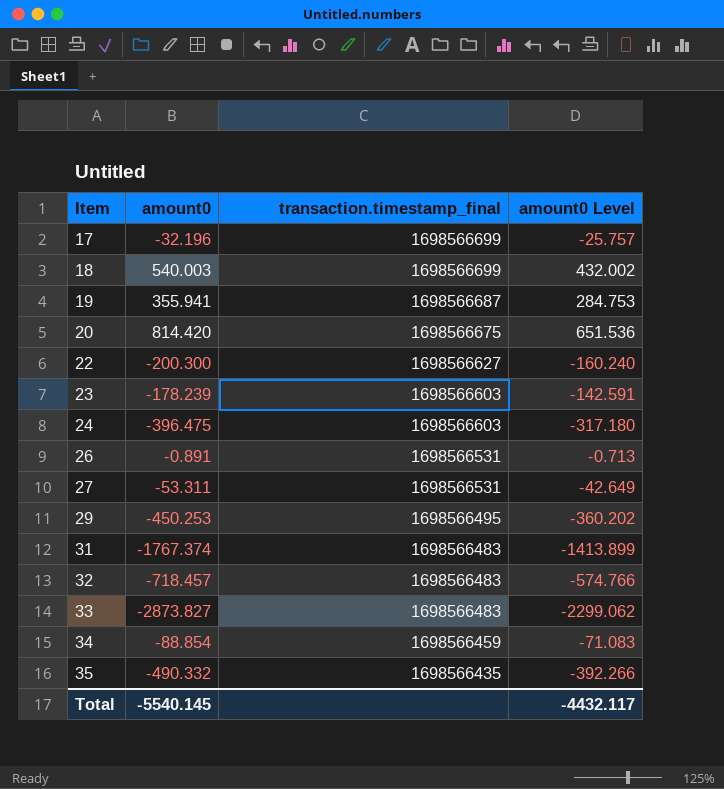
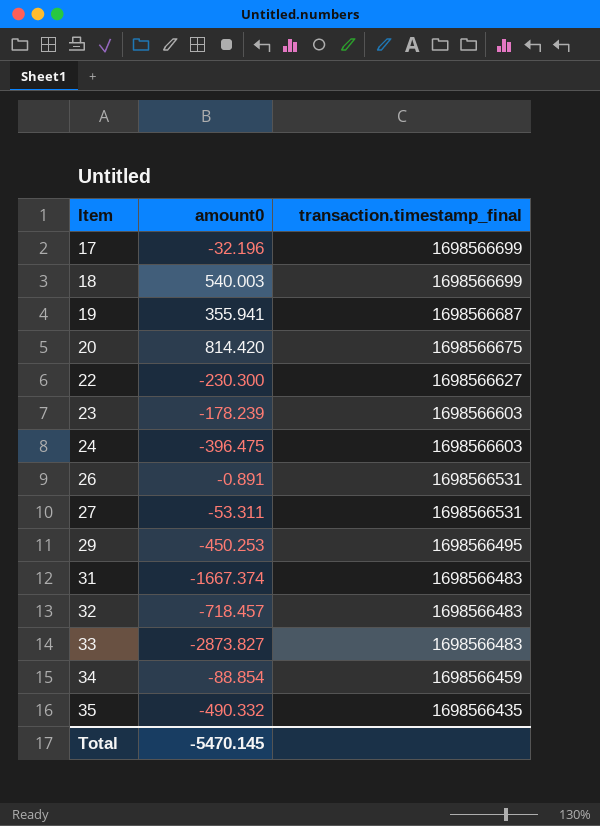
column amount0 Level | formula: [amount0] * 0.8 -> none
22 | amount0: -200.300 -> -230.300
31 | amount0: -1767.374 -> -1667.374
Total | amount0: -5540.145 -> -5470.145

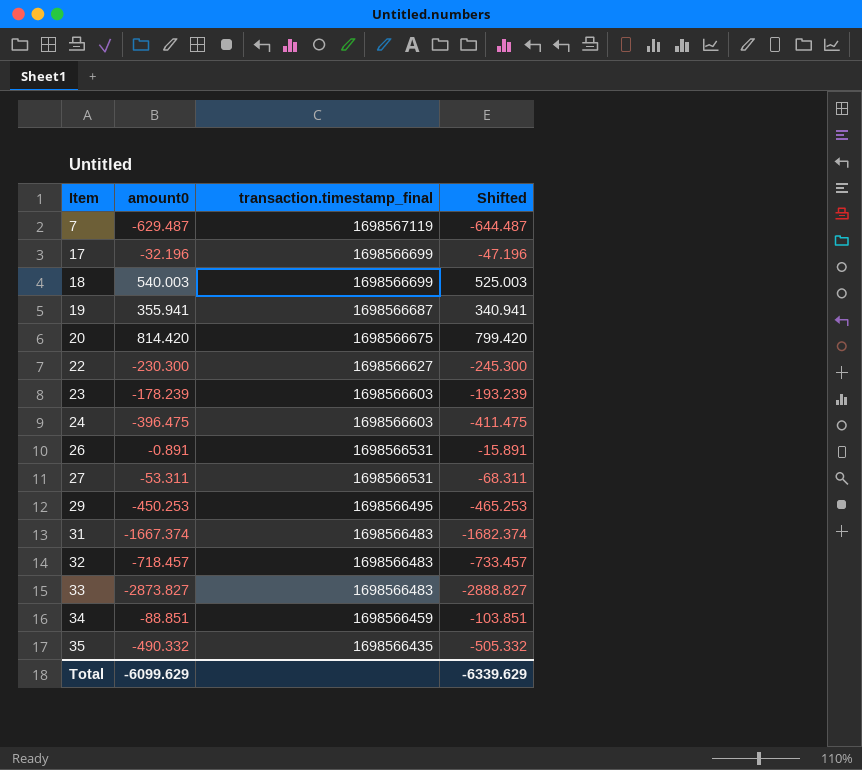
column Shifted | formula: none -> [amount0] - 15
row 7: none -> -629.487 | 1698567119 | -644.487
34 | amount0: -88.854 -> -88.851
Total | amount0: -5470.145 -> -6099.629

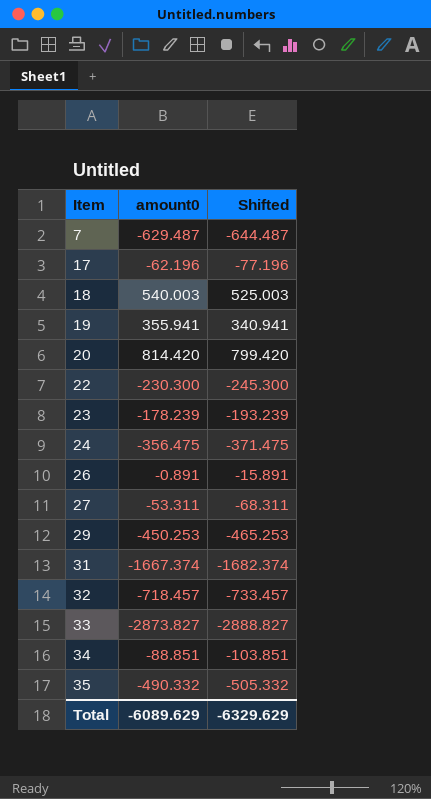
column transaction.timestamp_final | position: 3 -> none
17 | amount0: -32.196 -> -62.196
17 | Shifted: -47.196 -> -77.196
24 | amount0: -396.475 -> -356.475
24 | Shifted: -411.475 -> -371.475
Total | amount0: -6099.629 -> -6089.629
Total | Shifted: -6339.629 -> -6329.629

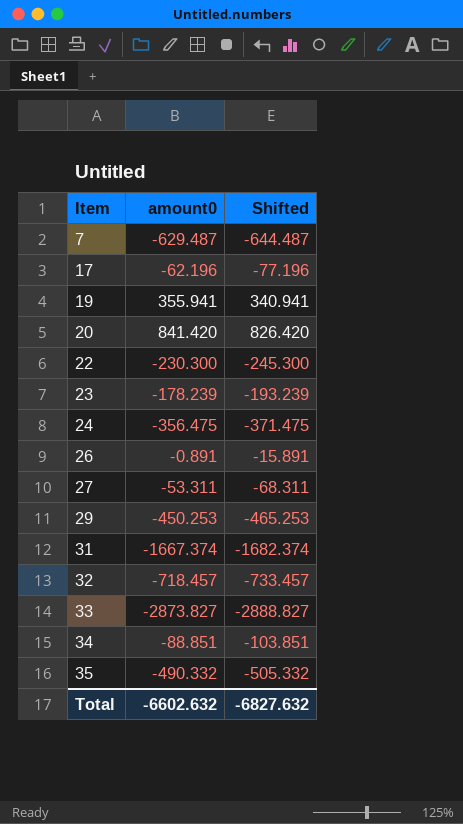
row 18: 540.003 | 525.003 -> none
20 | amount0: 814.420 -> 841.420
20 | Shifted: 799.420 -> 826.420
Total | amount0: -6089.629 -> -6602.632
Total | Shifted: -6329.629 -> -6827.632

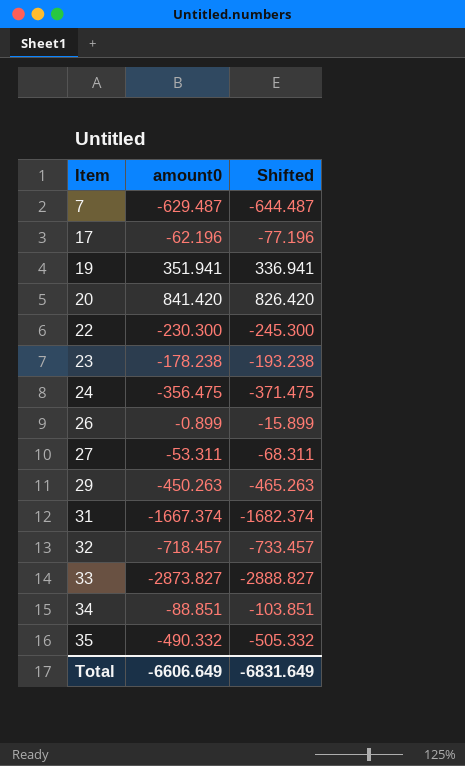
19 | amount0: 355.941 -> 351.941
19 | Shifted: 340.941 -> 336.941
23 | amount0: -178.239 -> -178.238
23 | Shifted: -193.239 -> -193.238
26 | amount0: -0.891 -> -0.899
26 | Shifted: -15.891 -> -15.899
29 | amount0: -450.253 -> -450.263
29 | Shifted: -465.253 -> -465.263
Total | amount0: -6602.632 -> -6606.649
Total | Shifted: -6827.632 -> -6831.649

